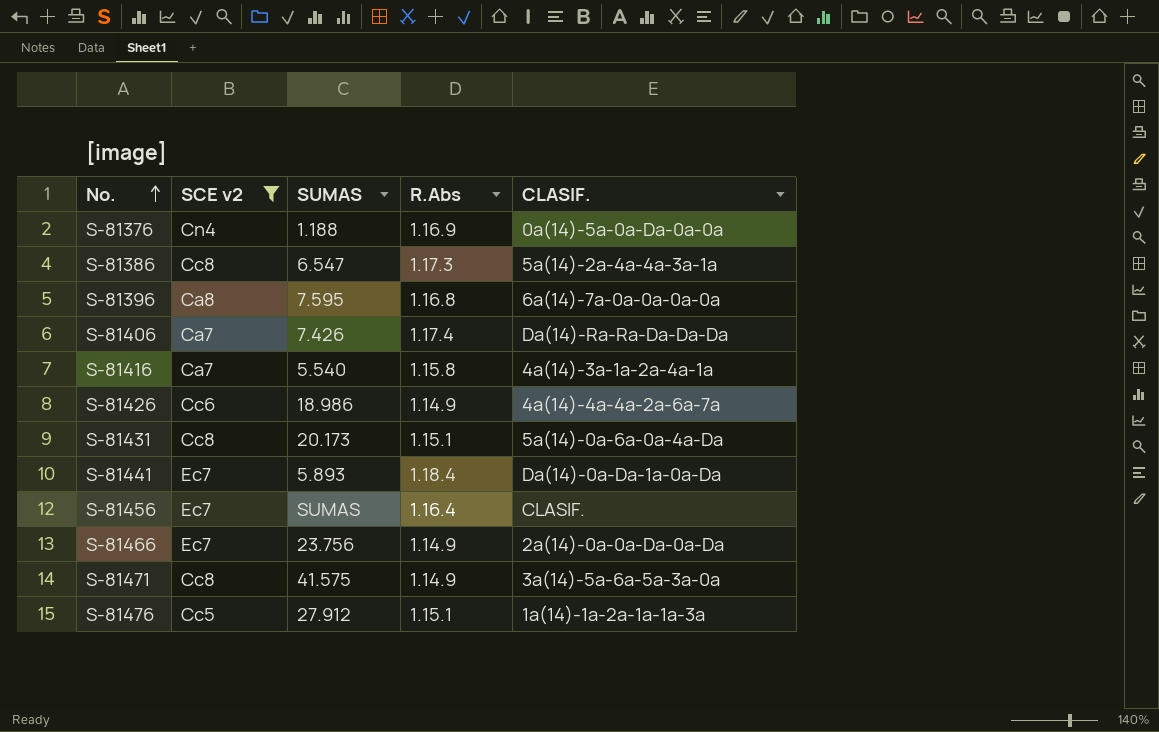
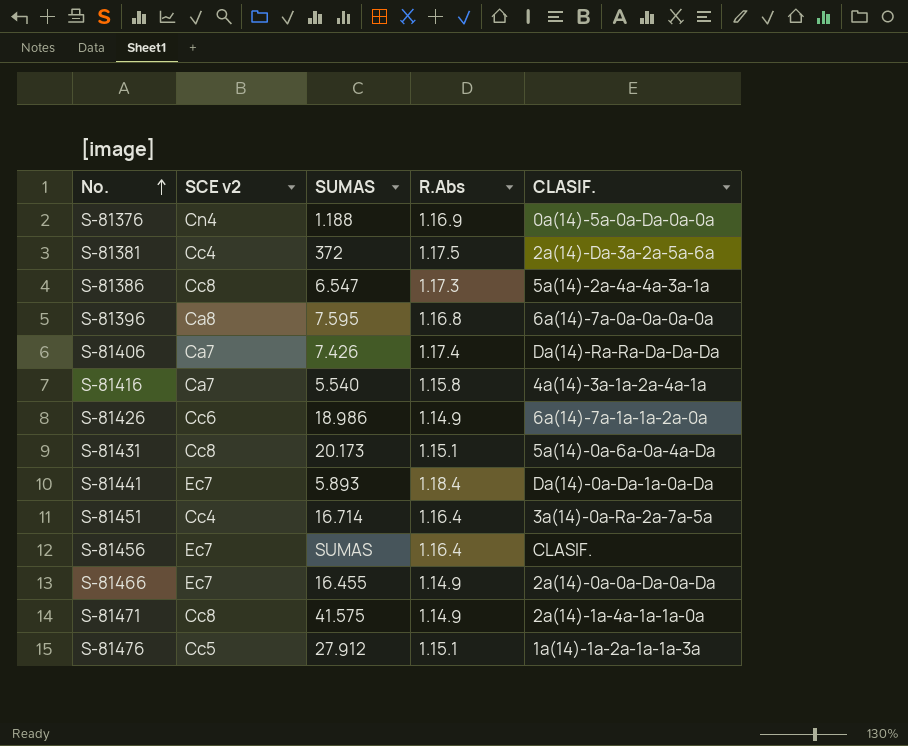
filter: SCE v2 != Cc4 -> none
S-81426 | CLASIF.: 4a(14)-4a-4a-2a-6a-7a -> 6a(14)-7a-1a-1a-2a-0a
S-81466 | SUMAS: 23.756 -> 16.455
S-81471 | CLASIF.: 3a(14)-5a-6a-5a-3a-0a -> 2a(14)-1a-4a-1a-1a-0a

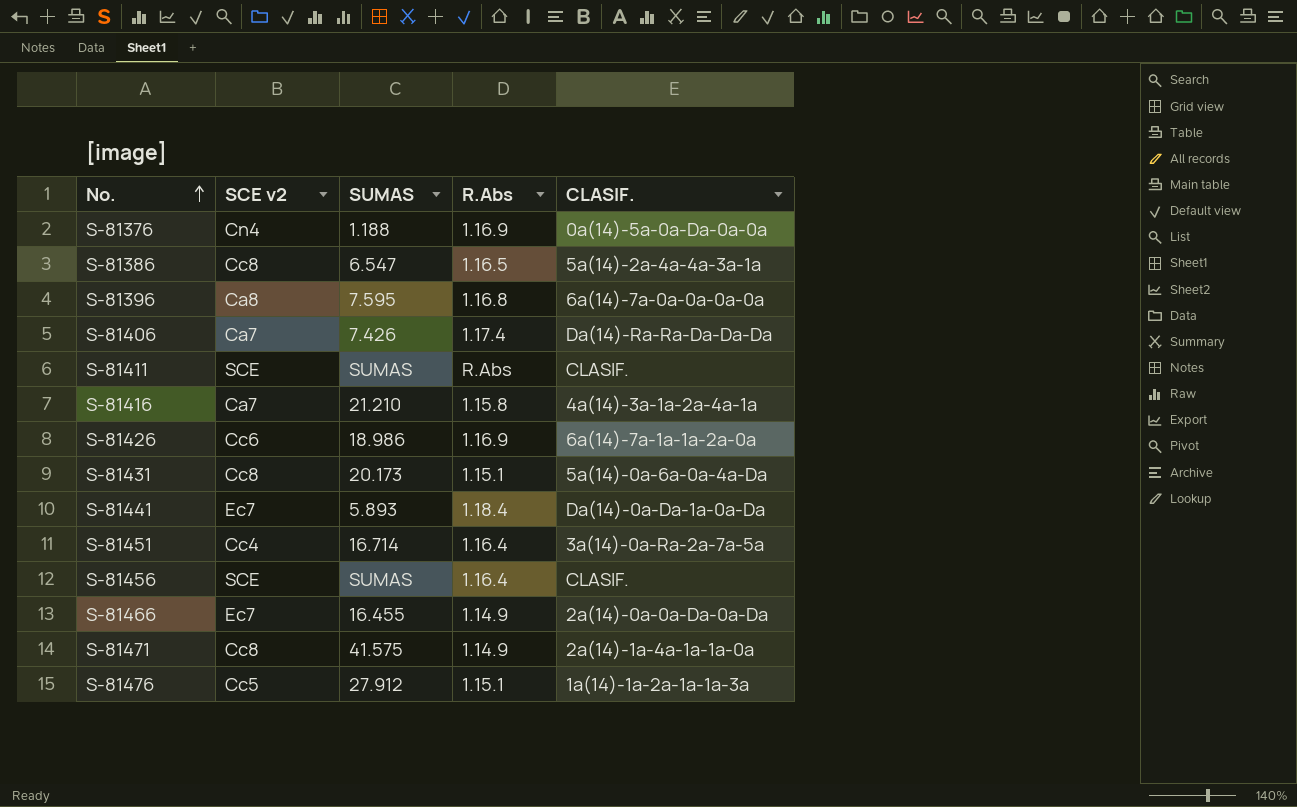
row S-81381: Cc4 | 372 | 1.17.5 | 2a(14)-Da-3a-2a-5a-6a -> none
S-81386 | R.Abs: 1.17.3 -> 1.16.5
row S-81411: none -> SCE | SUMAS | R.Abs | CLASIF.
S-81416 | SUMAS: 5.540 -> 21.210
S-81426 | R.Abs: 1.14.9 -> 1.16.9
S-81456 | SCE v2: Ec7 -> SCE

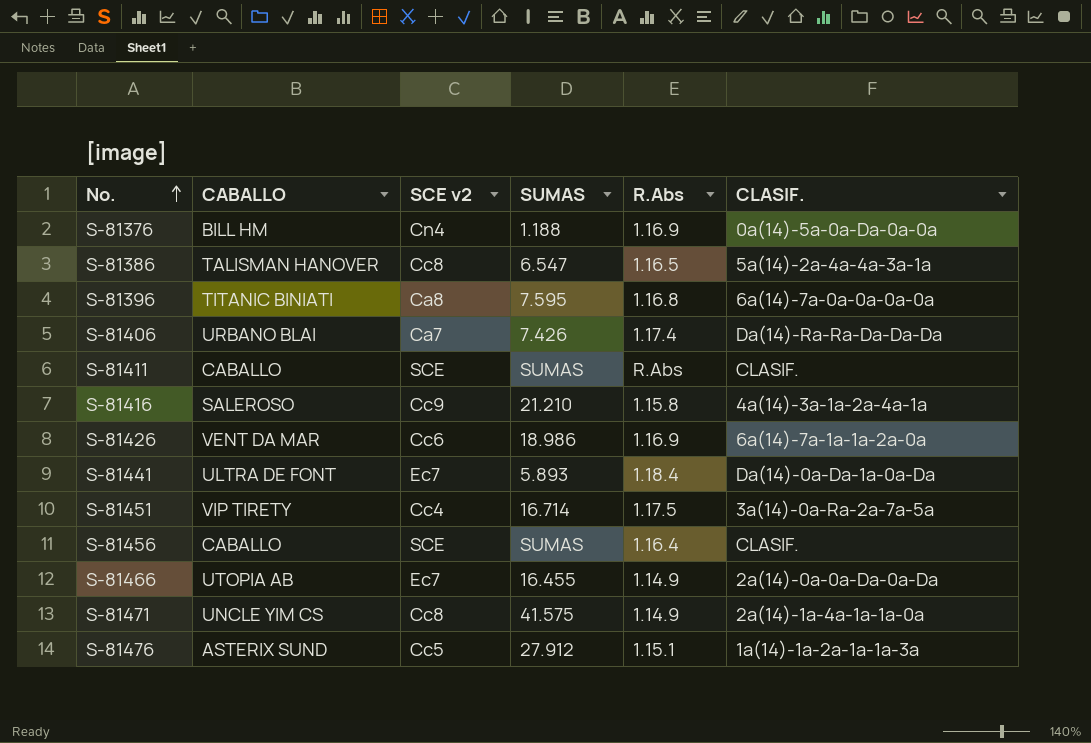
column CABALLO | position: none -> 2
row S-81431: Cc8 | 20.173 | 1.15.1 | 5a(14)-0a-6a-0a-4a-Da -> none
S-81416 | SCE v2: Ca7 -> Cc9
S-81451 | R.Abs: 1.16.4 -> 1.17.5

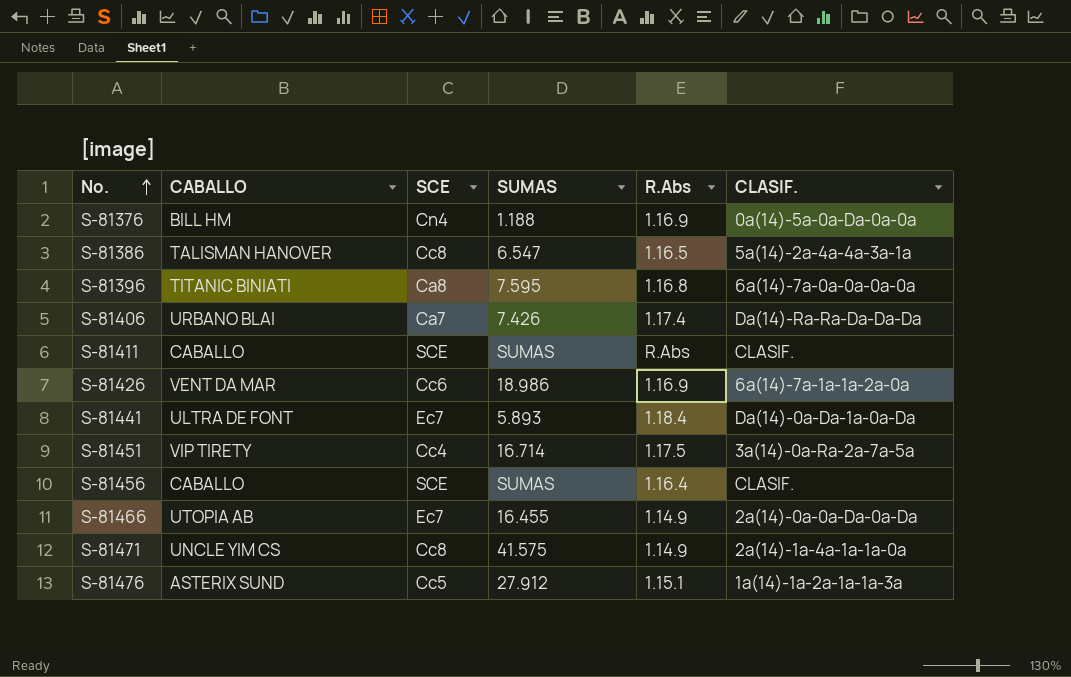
column name: SCE v2 -> SCE
row S-81416: SALEROSO | Cc9 | 21.210 | 1.15.8 | 4a(14)-3a-1a-2a-4a-1a -> none

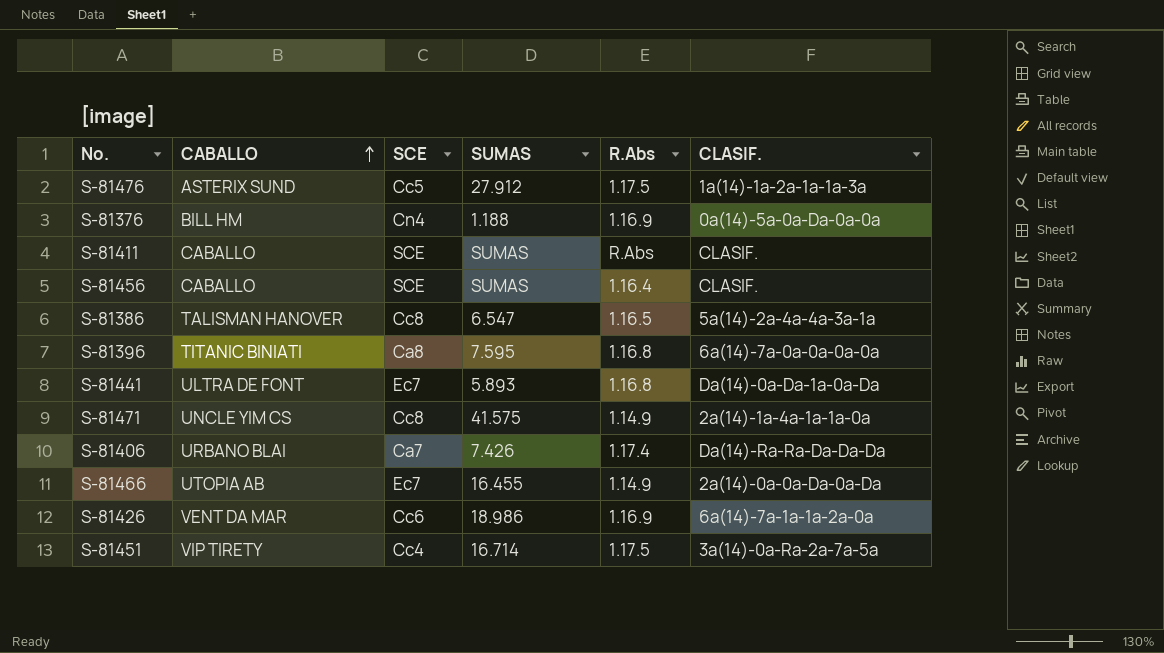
row order: No. ascending -> CABALLO ascending
S-81476 | R.Abs: 1.15.1 -> 1.17.5
S-81441 | R.Abs: 1.18.4 -> 1.16.8

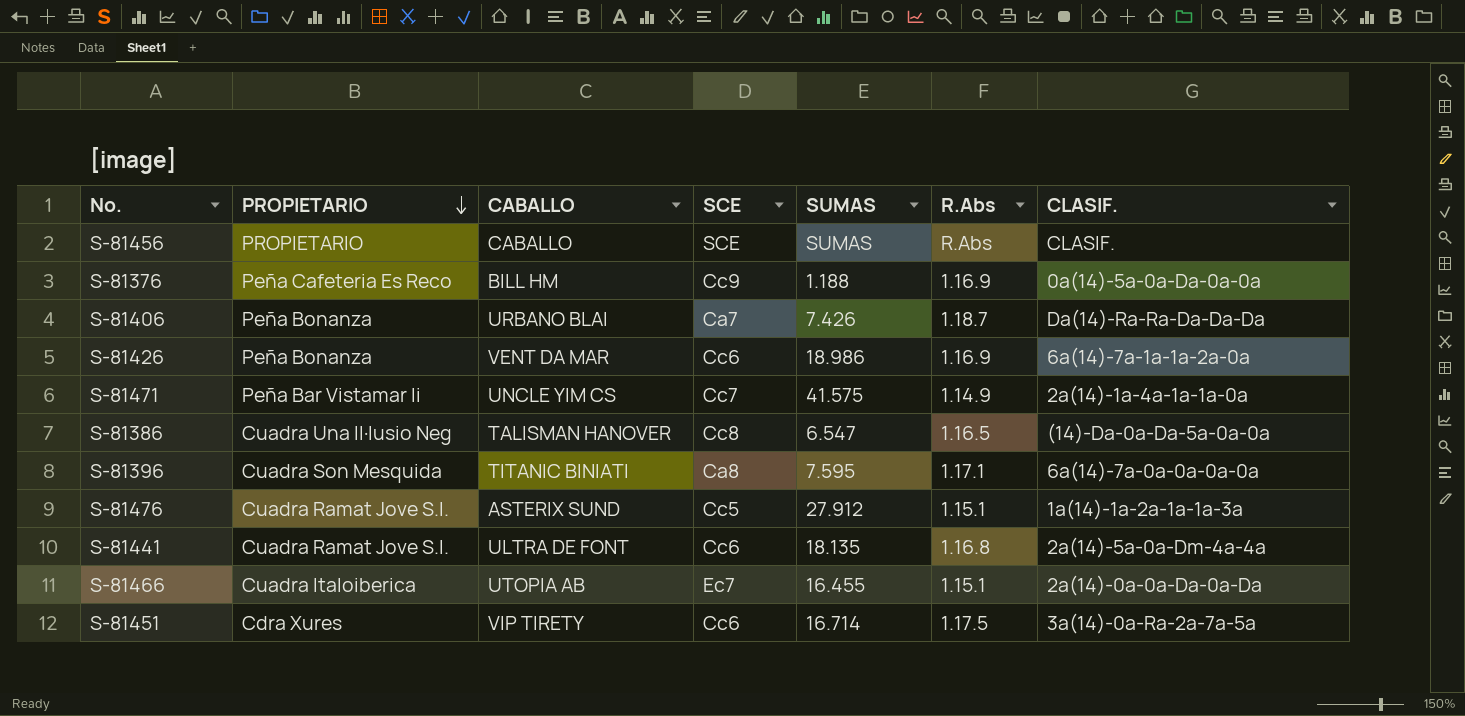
row order: CABALLO ascending -> PROPIETARIO descending
column PROPIETARIO | position: none -> 2
row S-81411: CABALLO | SCE | SUMAS | R.Abs | CLASIF. -> none
S-81456 | R.Abs: 1.16.4 -> R.Abs
S-81376 | SCE: Cn4 -> Cc9
S-81406 | R.Abs: 1.17.4 -> 1.18.7
S-81471 | SCE: Cc8 -> Cc7
S-81386 | CLASIF.: 5a(14)-2a-4a-4a-3a-1a -> (14)-Da-0a-Da-5a-0a-0a
S-81396 | R.Abs: 1.16.8 -> 1.17.1
S-81476 | R.Abs: 1.17.5 -> 1.15.1
S-81441 | SCE: Ec7 -> Cc6
S-81441 | SUMAS: 5.893 -> 18.135
S-81441 | CLASIF.: Da(14)-0a-Da-1a-0a-Da -> 2a(14)-5a-0a-Dm-4a-4a
S-81466 | R.Abs: 1.14.9 -> 1.15.1
S-81451 | SCE: Cc4 -> Cc6

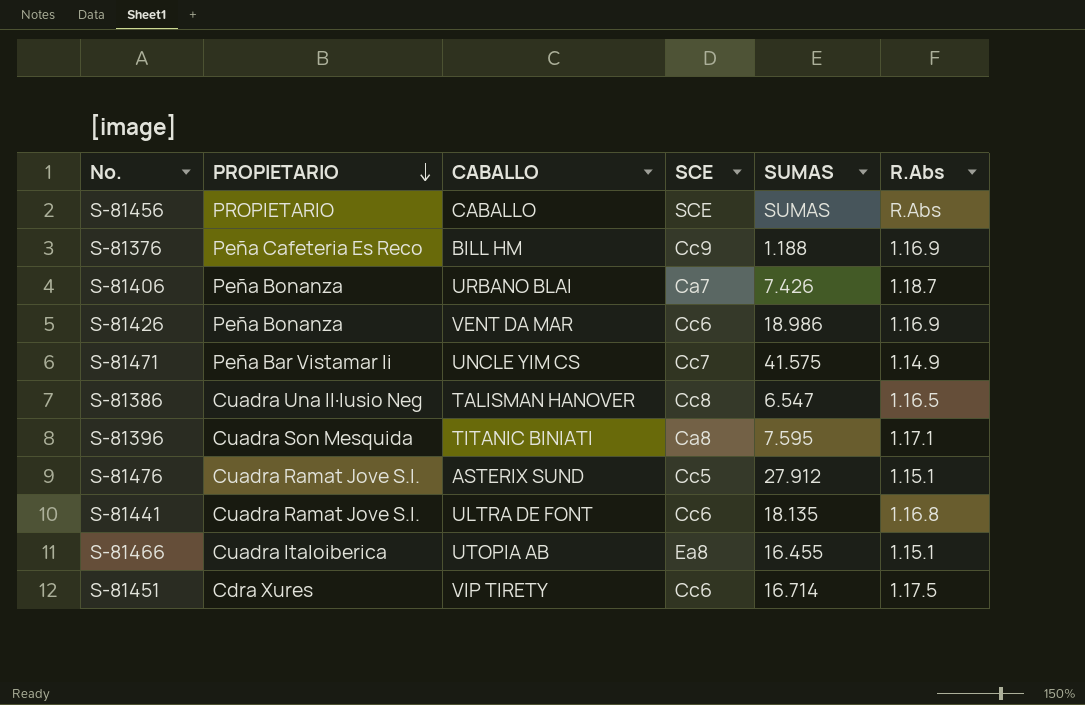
column CLASIF. | position: 7 -> none
S-81466 | SCE: Ec7 -> Ea8

